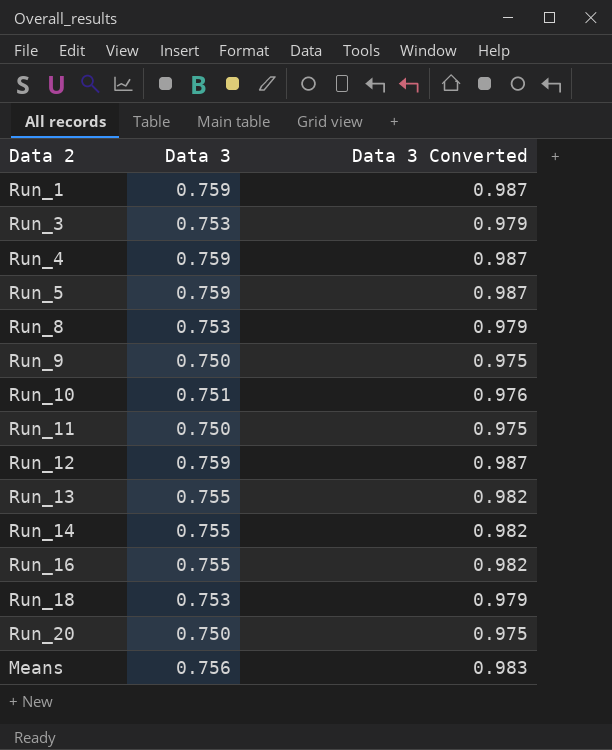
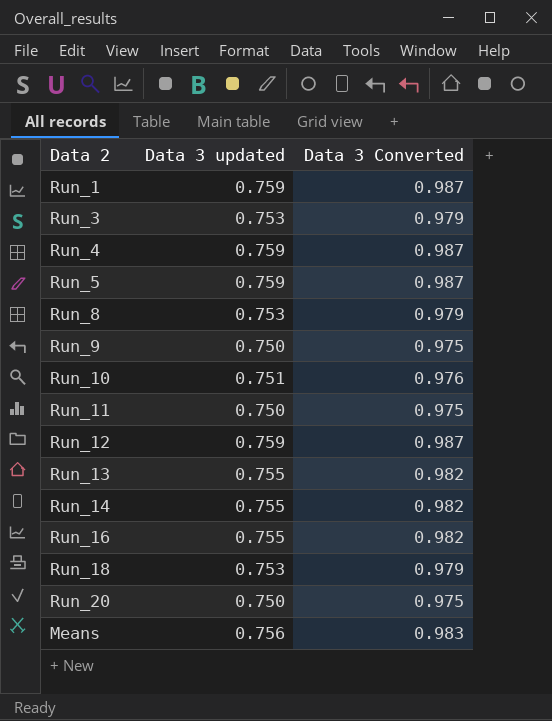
column name: Data 3 -> Data 3 updated

